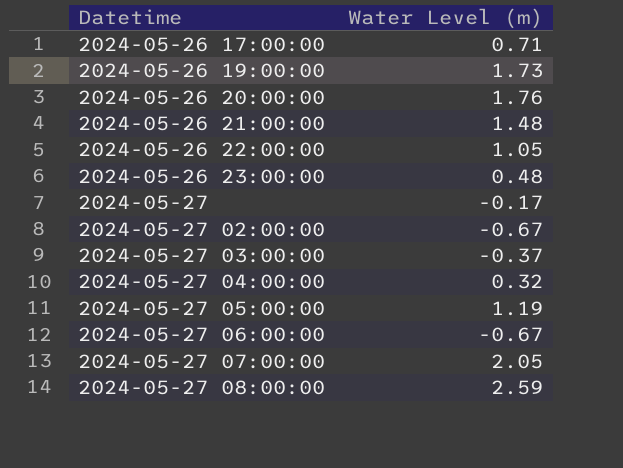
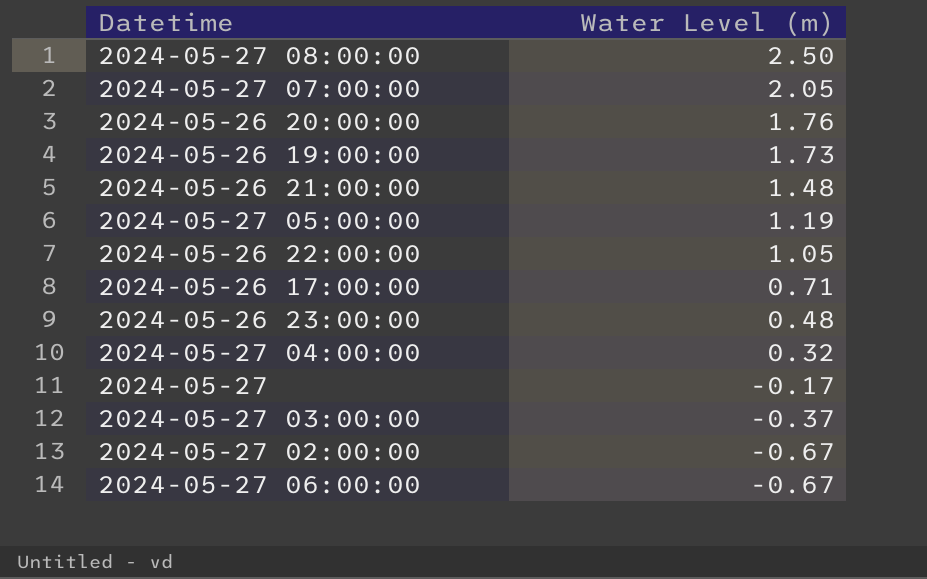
row order: Datetime ascending -> Water Level (m) descending
2024-05-27 08:00:00 | Water Level (m): 2.59 -> 2.50

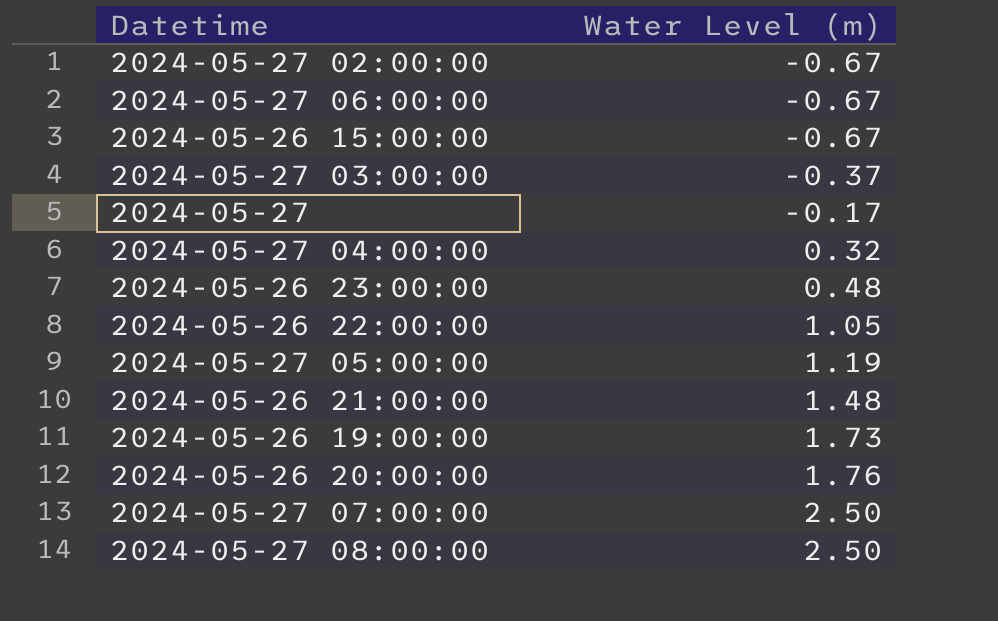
row order: Water Level (m) descending -> Water Level (m) ascending
row 2024-05-26 17:00:00: 0.71 -> none
row 2024-05-26 15:00:00: none -> -0.67
2024-05-27 07:00:00 | Water Level (m): 2.05 -> 2.50

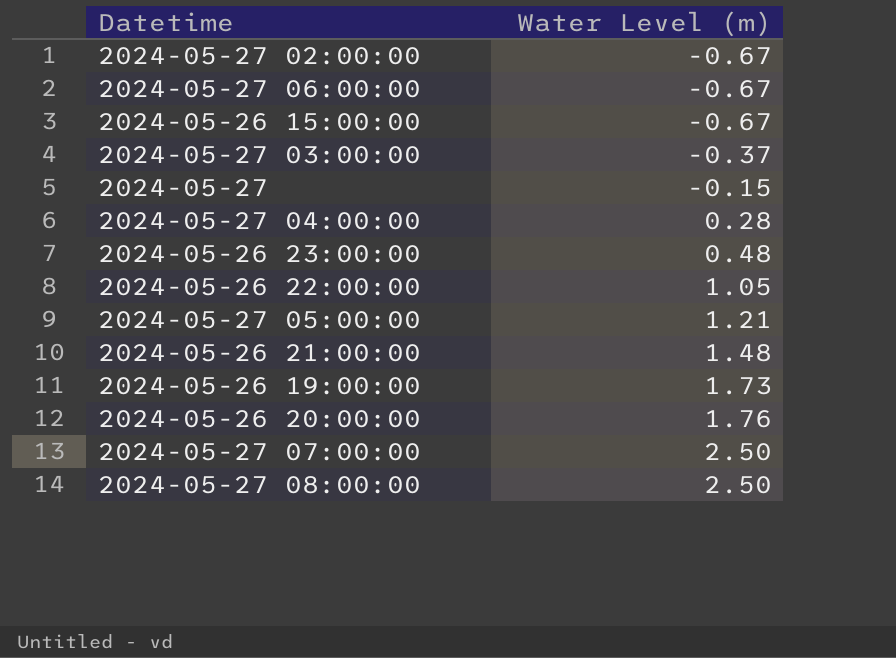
2024-05-27 | Water Level (m): -0.17 -> -0.15
2024-05-27 04:00:00 | Water Level (m): 0.32 -> 0.28
2024-05-27 05:00:00 | Water Level (m): 1.19 -> 1.21

